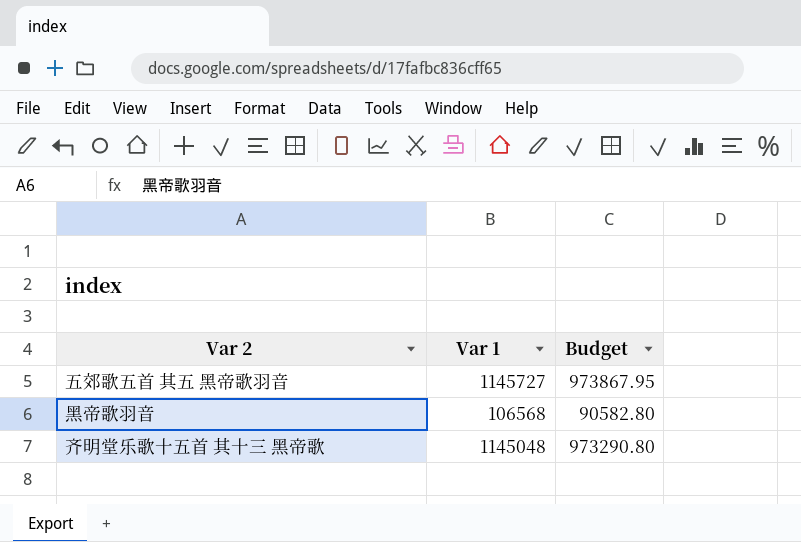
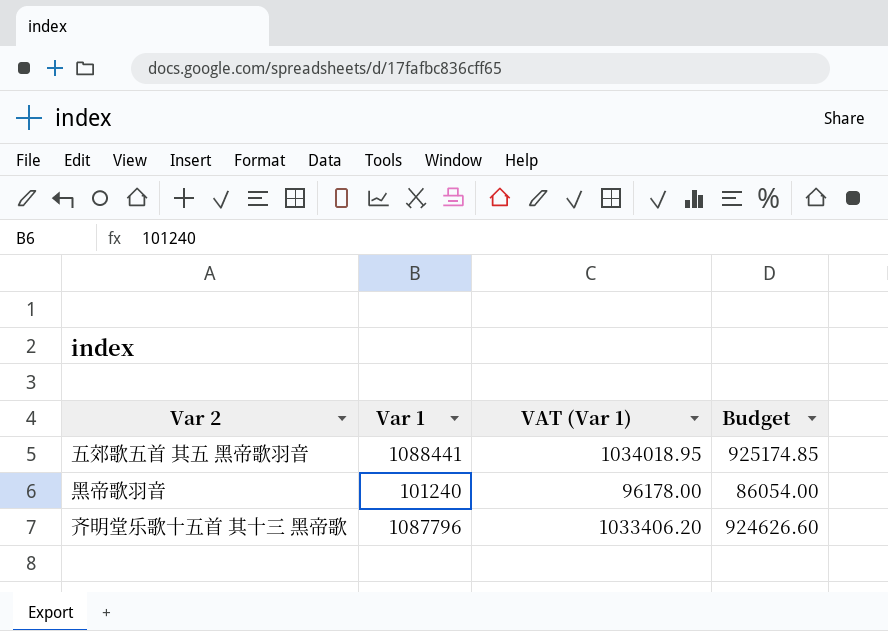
column VAT (Var 1) | formula: none -> [Var 1] * 0.95
五郊歌五首 其五 黑帝歌羽音 | Var 1: 1145727 -> 1088441
五郊歌五首 其五 黑帝歌羽音 | Budget: 973867.95 -> 925174.85
黑帝歌羽音 | Var 1: 106568 -> 101240
黑帝歌羽音 | Budget: 90582.80 -> 86054.00
齐明堂乐歌十五首 其十三 黑帝歌 | Var 1: 1145048 -> 1087796
齐明堂乐歌十五首 其十三 黑帝歌 | Budget: 973290.80 -> 924626.60

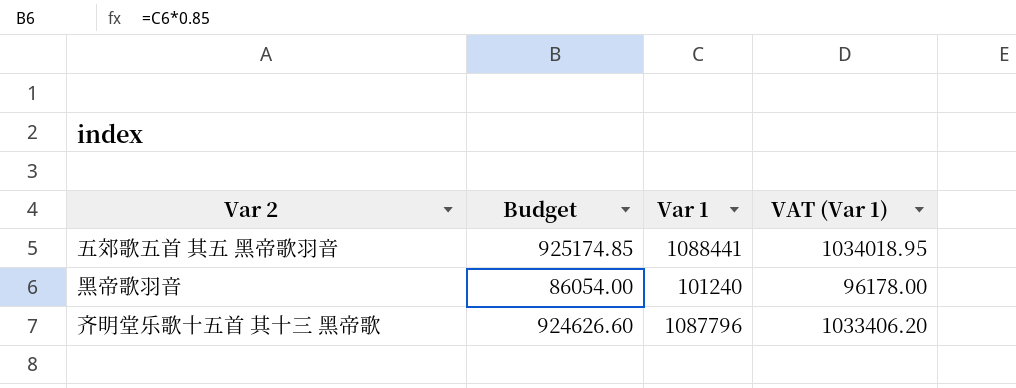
column Budget | position: 4 -> 2

